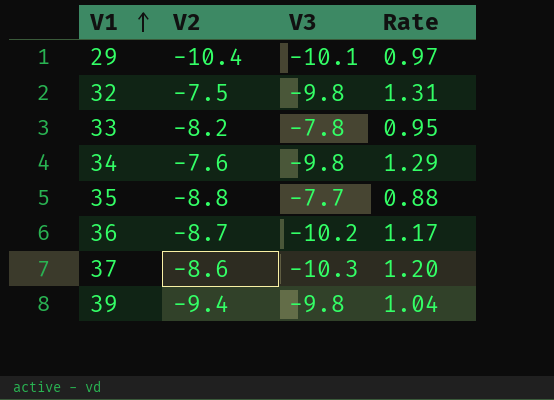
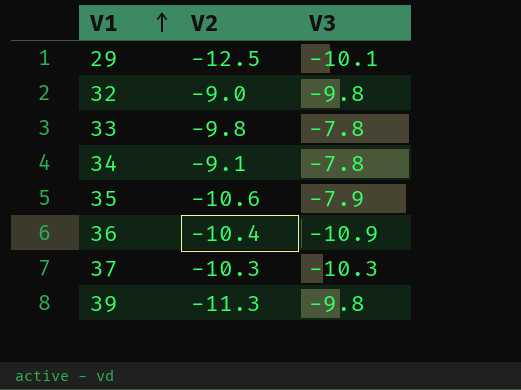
column Rate | formula: [V3] / [V2] -> none
29 | V2: -10.4 -> -12.5
32 | V2: -7.5 -> -9.0
33 | V2: -8.2 -> -9.8
34 | V2: -7.6 -> -9.1
34 | V3: -9.8 -> -7.8
35 | V2: -8.8 -> -10.6
35 | V3: -7.7 -> -7.9
36 | V2: -8.7 -> -10.4
36 | V3: -10.2 -> -10.9
37 | V2: -8.6 -> -10.3
39 | V2: -9.4 -> -11.3

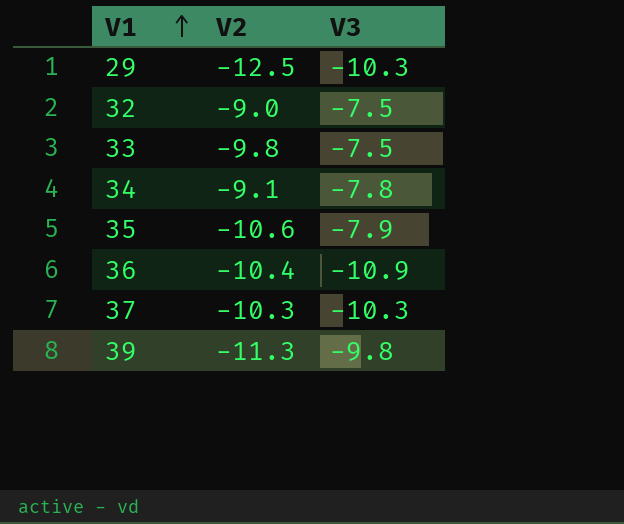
29 | V3: -10.1 -> -10.3
32 | V3: -9.8 -> -7.5
33 | V3: -7.8 -> -7.5

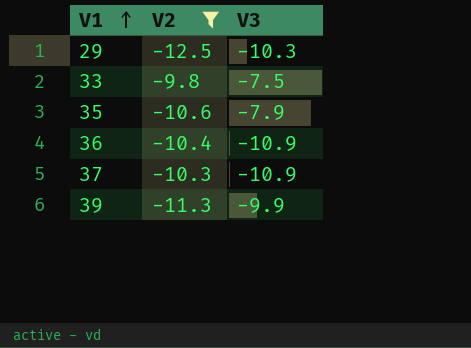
filter: none -> V2 <= -9.8
37 | V3: -10.3 -> -10.9
39 | V3: -9.8 -> -9.9

